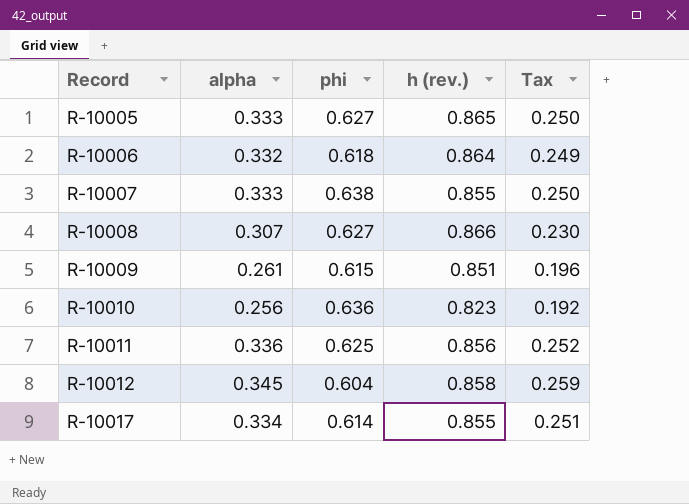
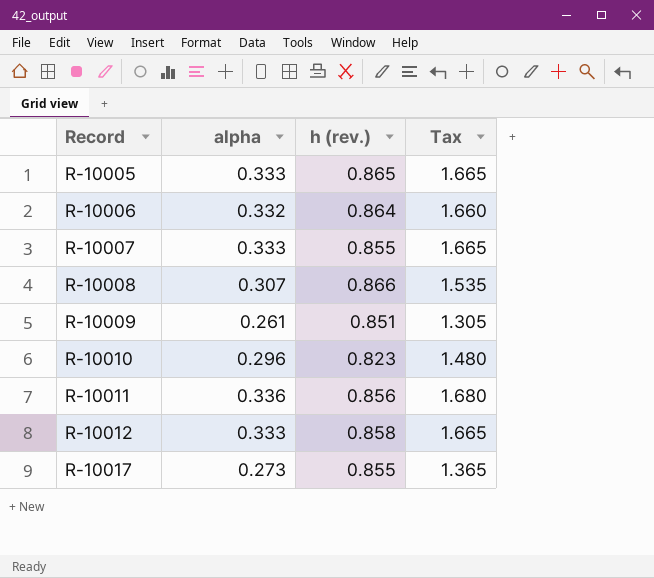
column phi | position: 3 -> none
column Tax | formula: [alpha] * 0.75 -> [alpha] * 5
R-10010 | alpha: 0.256 -> 0.296
R-10012 | alpha: 0.345 -> 0.333
R-10017 | alpha: 0.334 -> 0.273

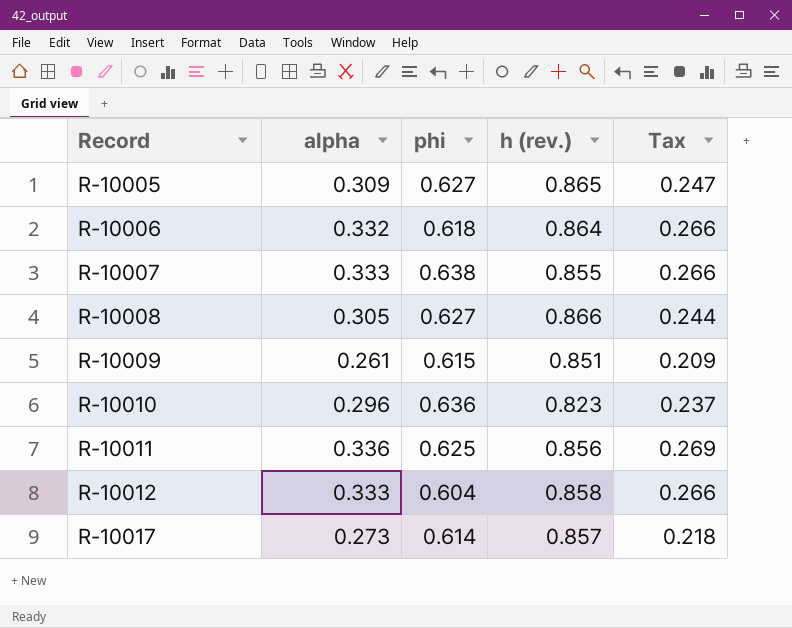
column phi | position: none -> 3
column Tax | formula: [alpha] * 5 -> [alpha] * 0.8
R-10005 | alpha: 0.333 -> 0.309
R-10008 | alpha: 0.307 -> 0.305
R-10017 | h (rev.): 0.855 -> 0.857

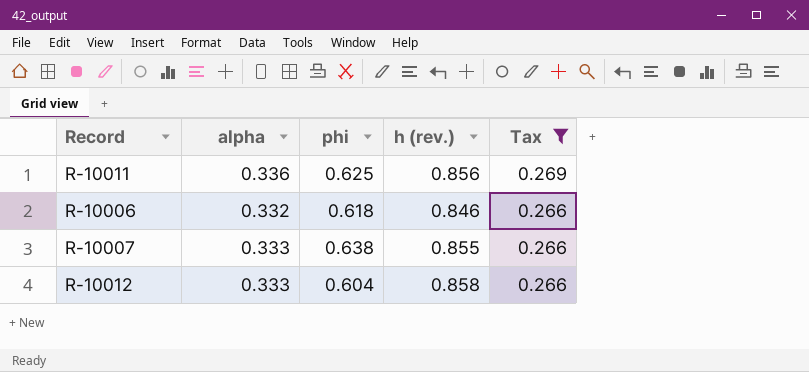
filter: none -> Tax >= 0.266
row order: Record ascending -> Tax descending
R-10006 | h (rev.): 0.864 -> 0.846

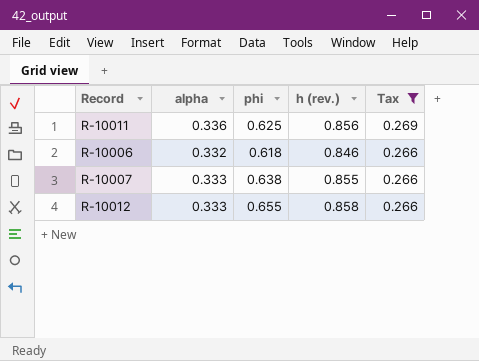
R-10012 | phi: 0.604 -> 0.655

